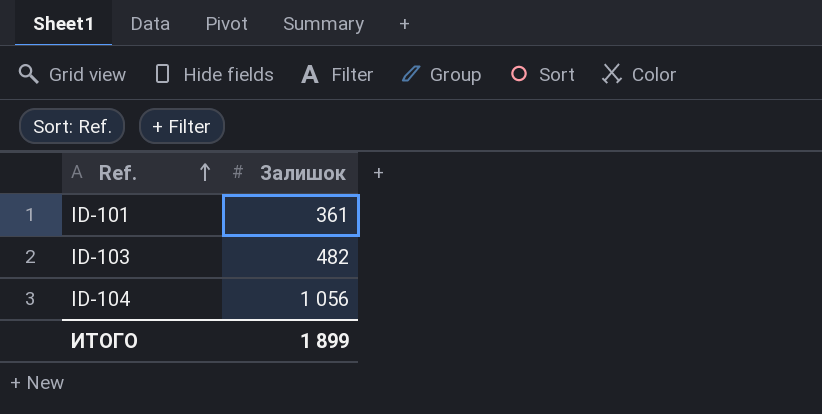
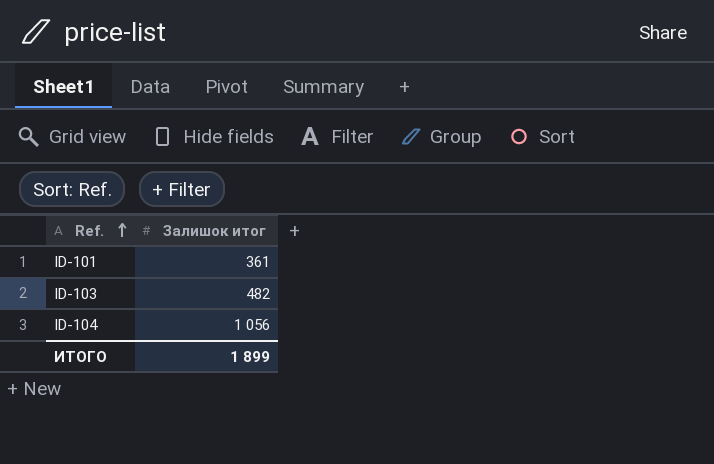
column name: Залишок -> Залишок итог

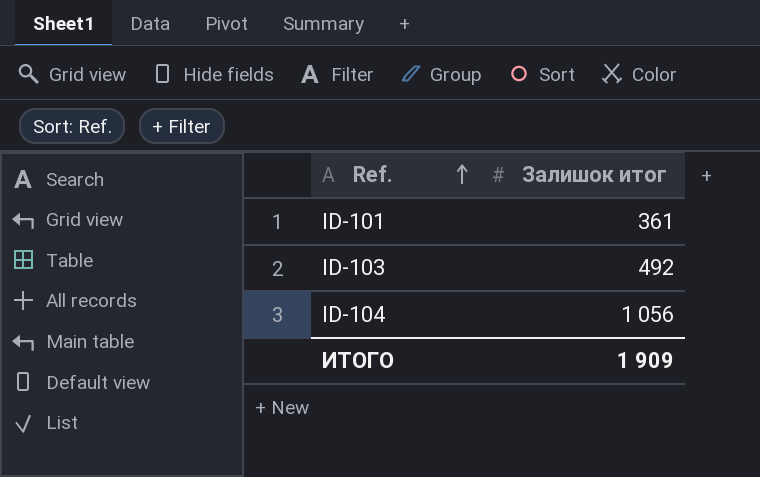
ID-103 | Залишок итог: 482 -> 492
ИТОГО | Залишок итог: 1 899 -> 1 909

